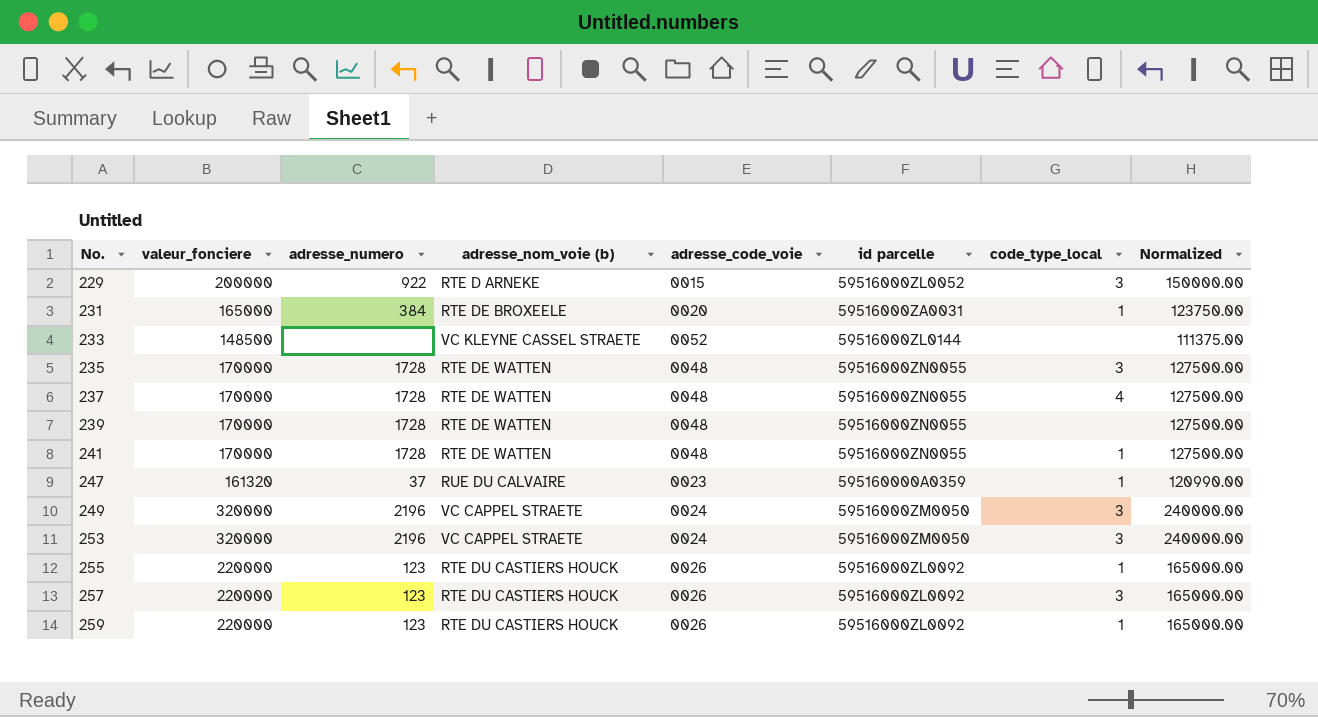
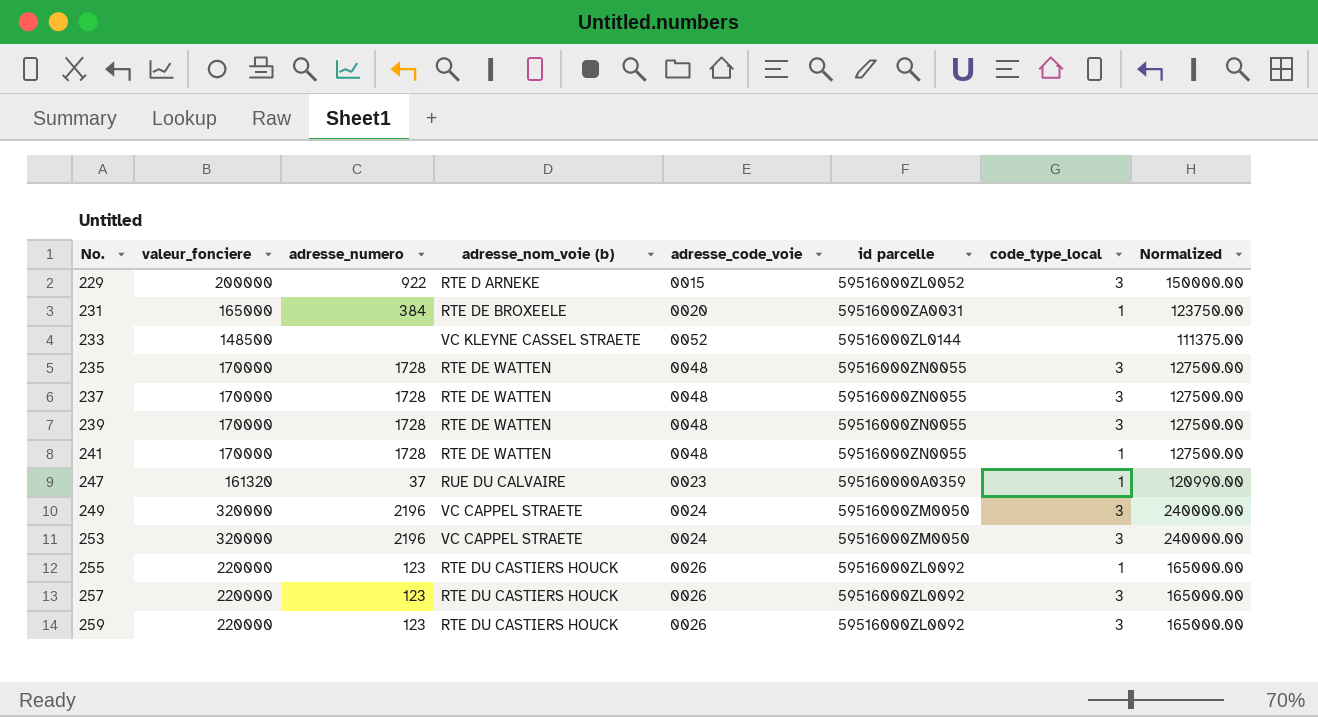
237 | code_type_local: 4 -> 3
239 | code_type_local: none -> 3
259 | code_type_local: 1 -> 3

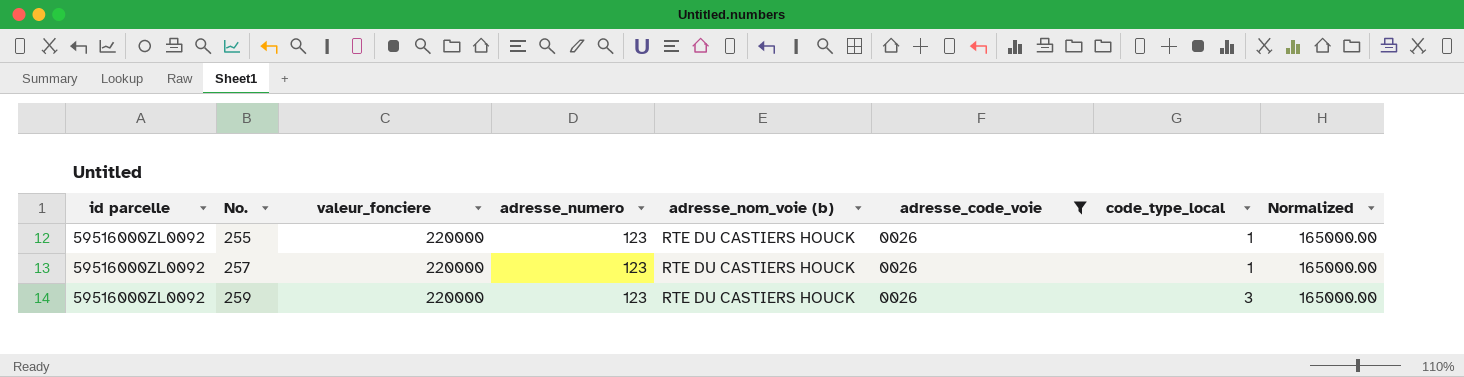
filter: none -> adresse_code_voie = 0026
column id parcelle | position: 6 -> 1
257 | code_type_local: 3 -> 1

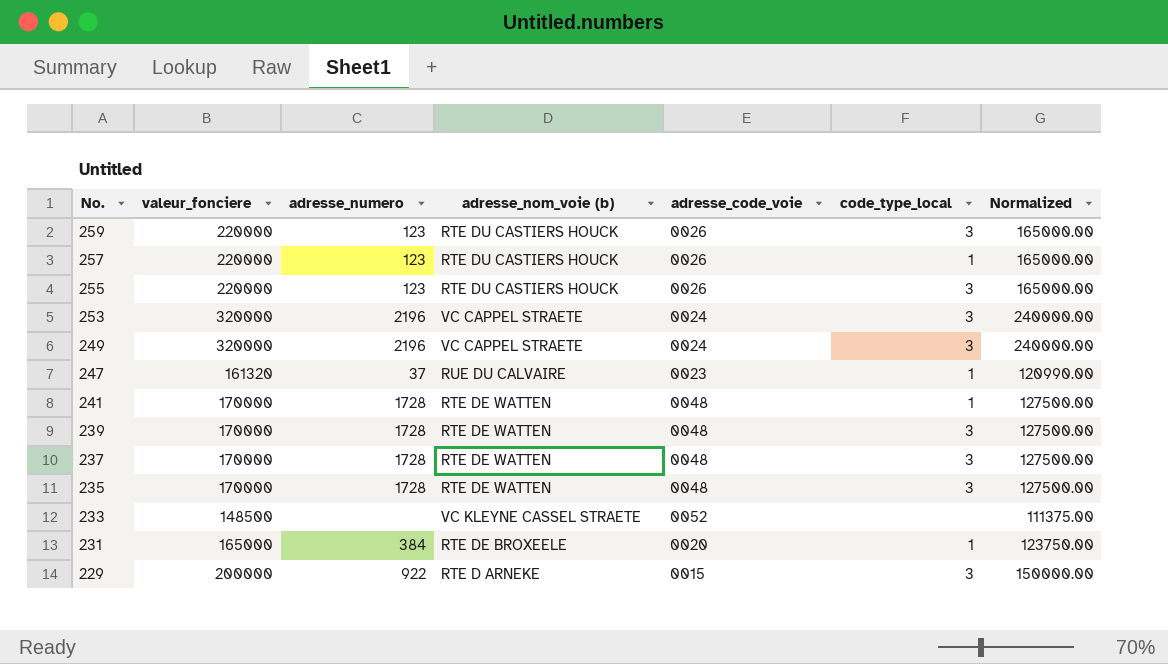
filter: adresse_code_voie = 0026 -> none
row order: No. ascending -> No. descending
column id parcelle | position: 1 -> none
255 | code_type_local: 1 -> 3

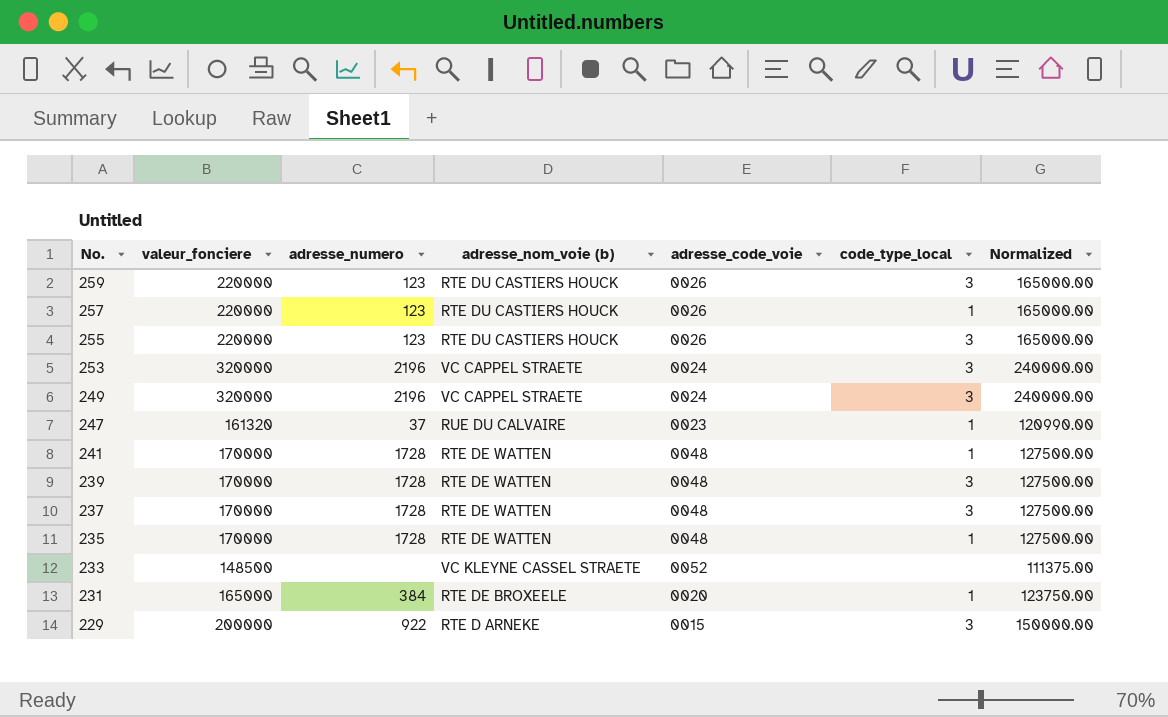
235 | code_type_local: 3 -> 1

